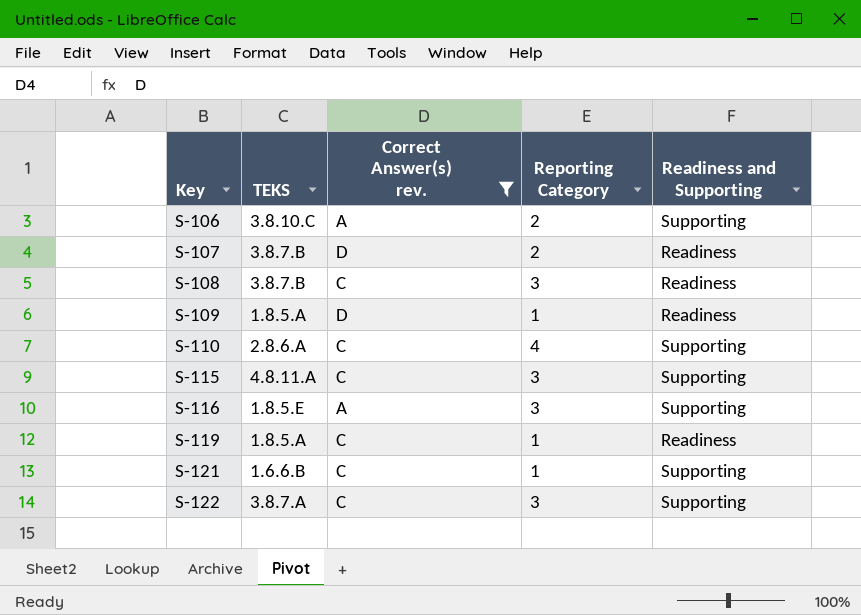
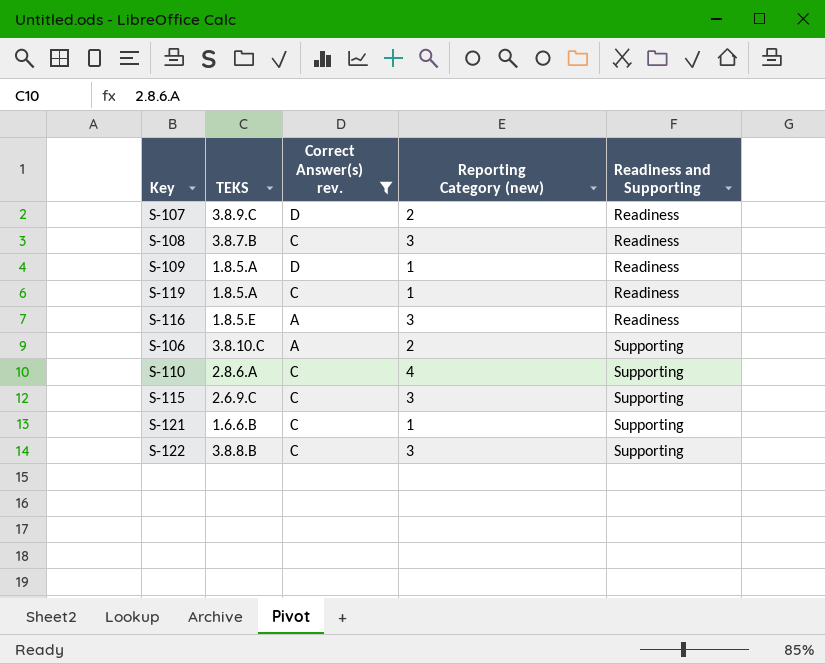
row order: Key ascending -> Readiness and Supporting ascending
column name: Reporting Category -> Reporting Category (new)
S-107 | TEKS: 3.8.7.B -> 3.8.9.C
S-116 | Readiness and Supporting: Supporting -> Readiness
S-115 | TEKS: 4.8.11.A -> 2.6.9.C
S-122 | TEKS: 3.8.7.A -> 3.8.8.B

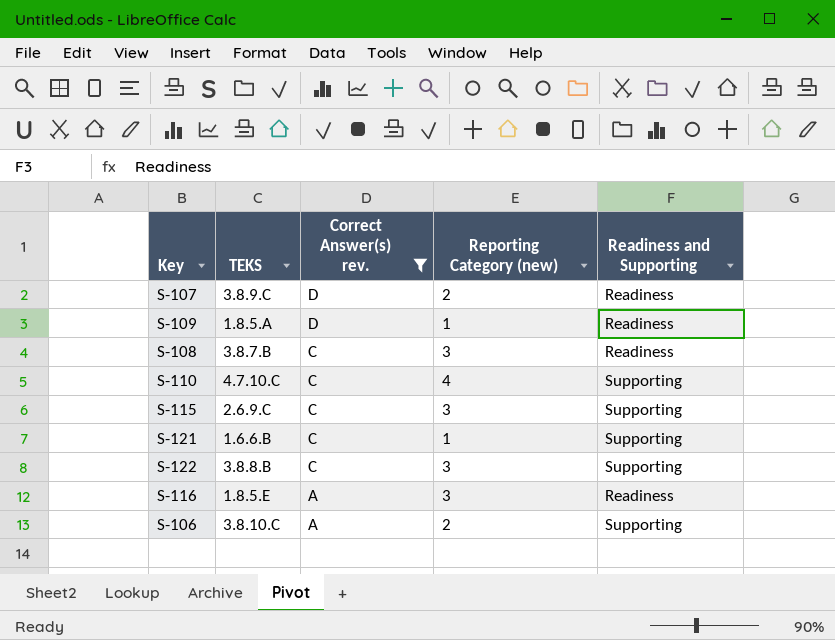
row order: Readiness and Supporting ascending -> Correct Answer(s) rev. descending
row S-119: 1.8.5.A | C | 1 | Readiness -> none
S-110 | TEKS: 2.8.6.A -> 4.7.10.C

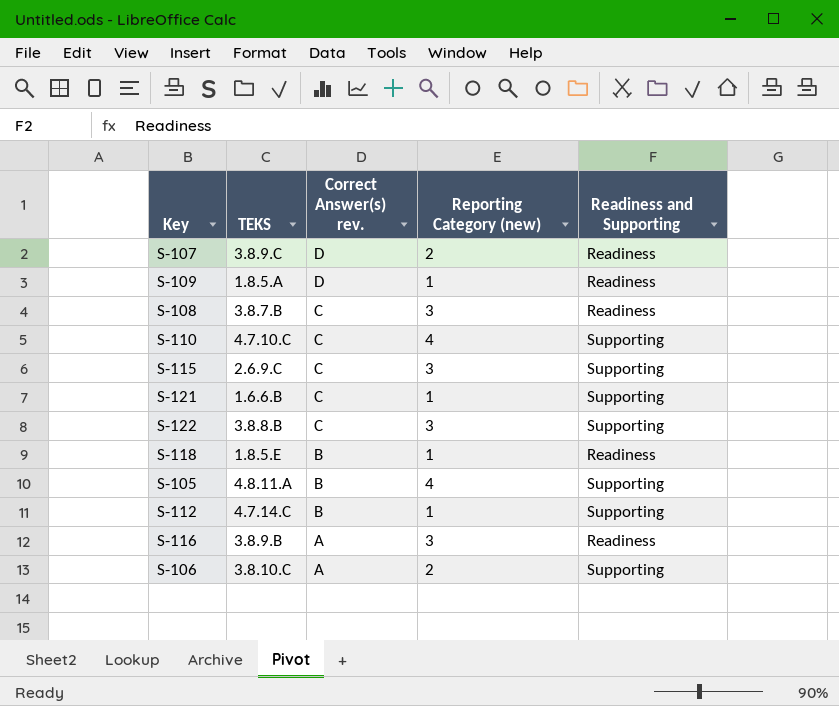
filter: Correct Answer(s) rev. != B -> none
S-116 | TEKS: 1.8.5.E -> 3.8.9.B

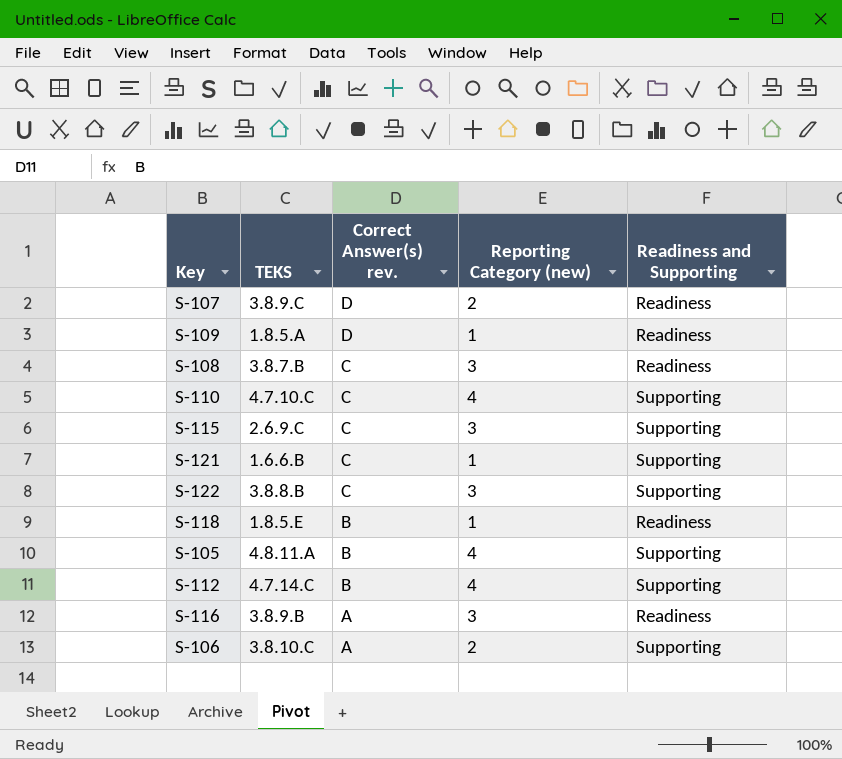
S-112 | Reporting Category (new): 1 -> 4

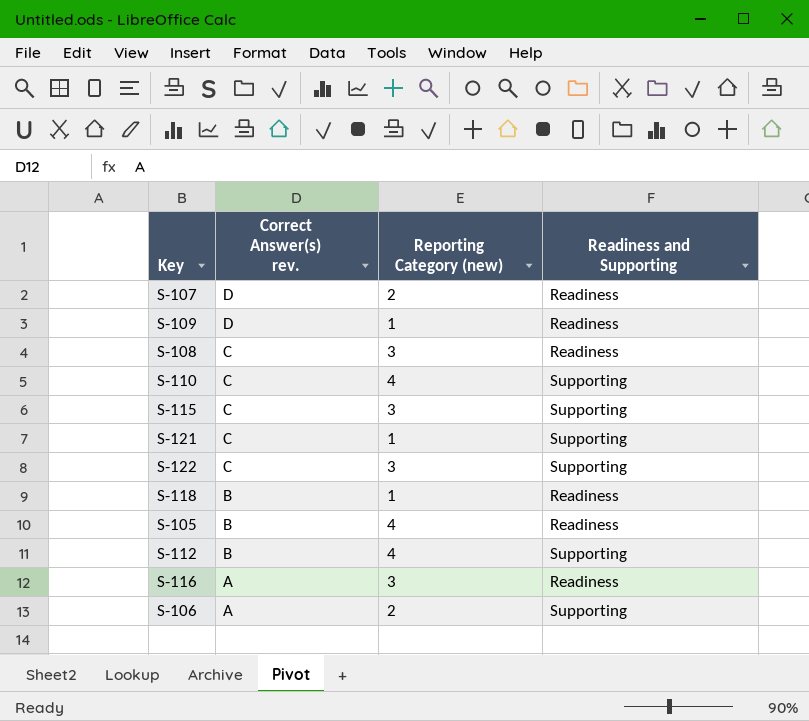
column TEKS | position: 2 -> none
S-105 | Readiness and Supporting: Supporting -> Readiness

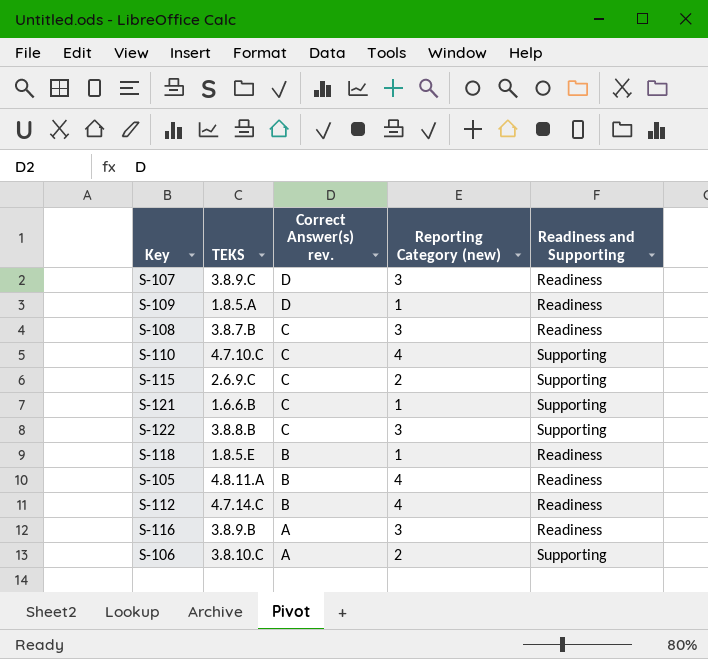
column TEKS | position: none -> 2
S-107 | Reporting Category (new): 2 -> 3
S-115 | Reporting Category (new): 3 -> 2
S-112 | Readiness and Supporting: Supporting -> Readiness

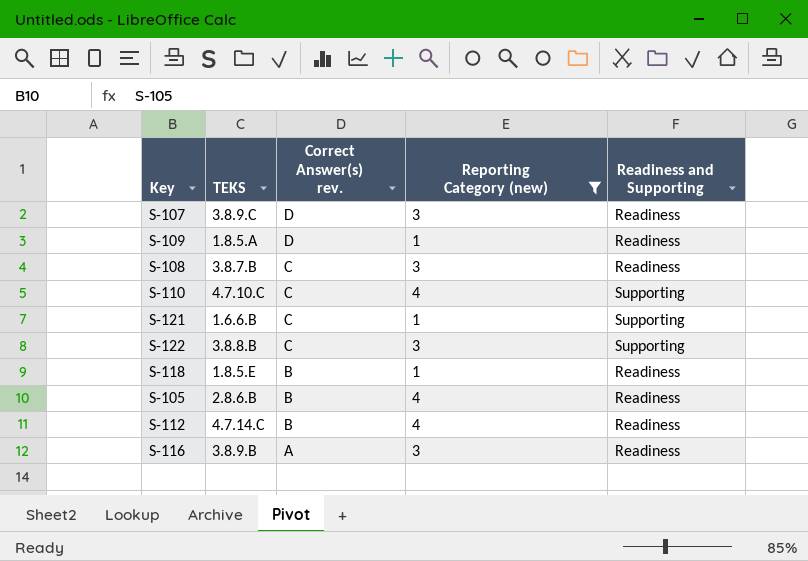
filter: none -> Reporting Category (new) != 2
S-105 | TEKS: 4.8.11.A -> 2.8.6.B

